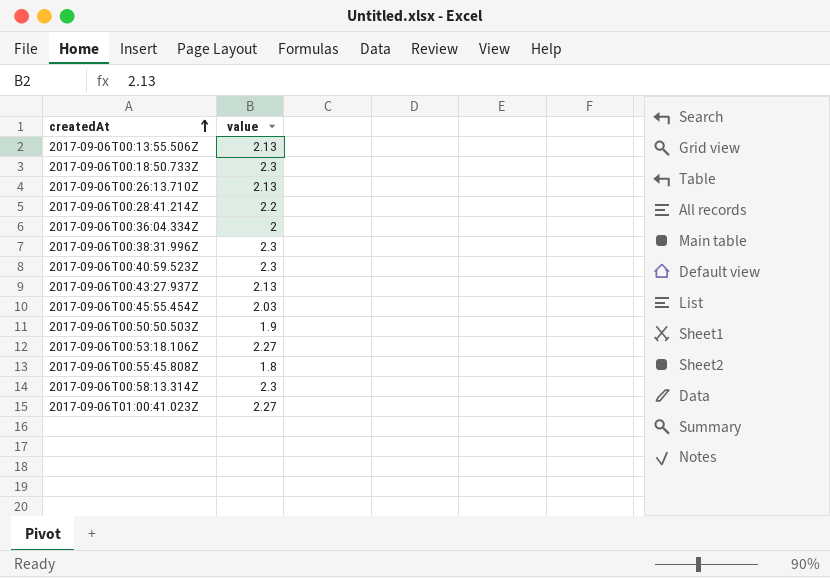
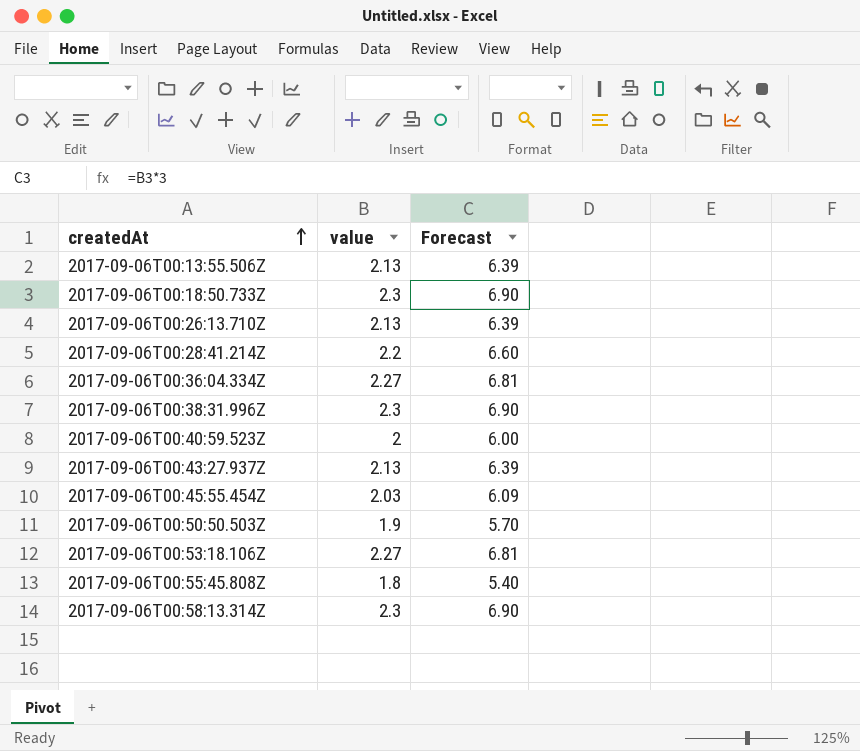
column Forecast | formula: none -> [value] * 3
row 2017-09-06T01:00:41.023Z: 2.27 -> none
2017-09-06T00:36:04.334Z | value: 2 -> 2.27
2017-09-06T00:40:59.523Z | value: 2.3 -> 2

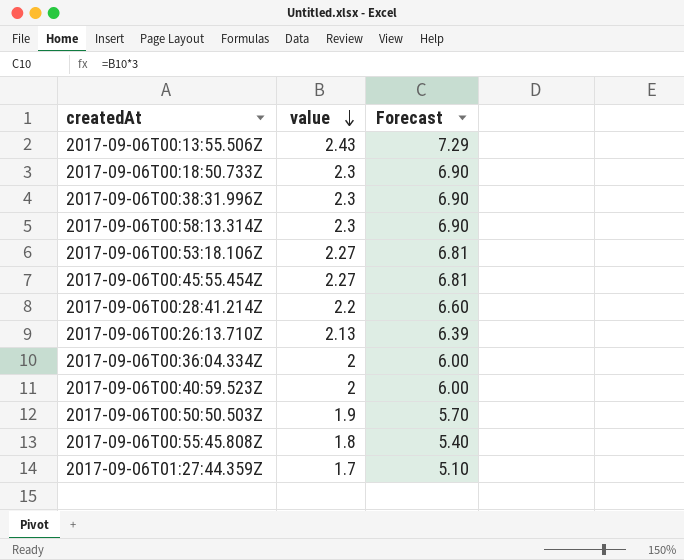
row order: createdAt ascending -> value descending
row 2017-09-06T00:43:27.937Z: 2.13 | 6.39 -> none
2017-09-06T00:13:55.506Z | value: 2.13 -> 2.43
2017-09-06T00:13:55.506Z | Forecast: 6.39 -> 7.29
2017-09-06T00:45:55.454Z | value: 2.03 -> 2.27
2017-09-06T00:45:55.454Z | Forecast: 6.09 -> 6.81
2017-09-06T00:36:04.334Z | value: 2.27 -> 2
2017-09-06T00:36:04.334Z | Forecast: 6.81 -> 6.00
row 2017-09-06T01:27:44.359Z: none -> 1.7 | 5.10

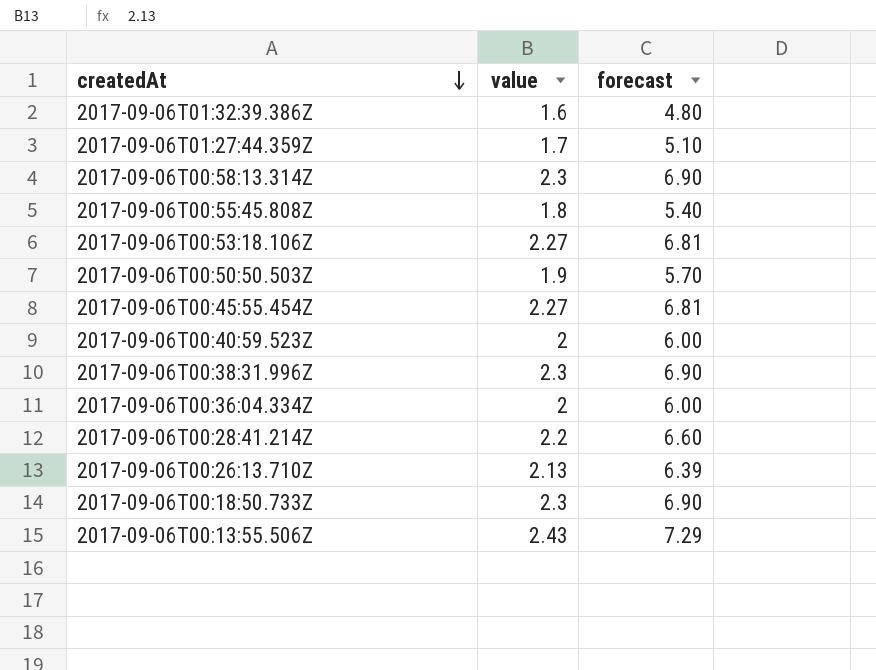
row order: value descending -> createdAt descending
column name: Forecast -> forecast
row 2017-09-06T01:32:39.386Z: none -> 1.6 | 4.80

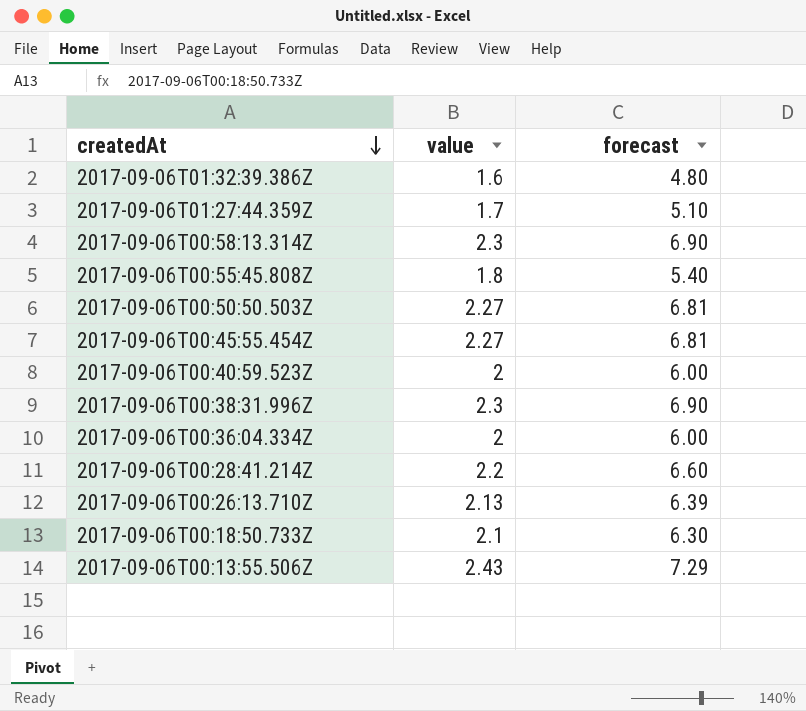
row 2017-09-06T00:53:18.106Z: 2.27 | 6.81 -> none
2017-09-06T00:50:50.503Z | value: 1.9 -> 2.27
2017-09-06T00:50:50.503Z | forecast: 5.70 -> 6.81
2017-09-06T00:18:50.733Z | value: 2.3 -> 2.1
2017-09-06T00:18:50.733Z | forecast: 6.90 -> 6.30

